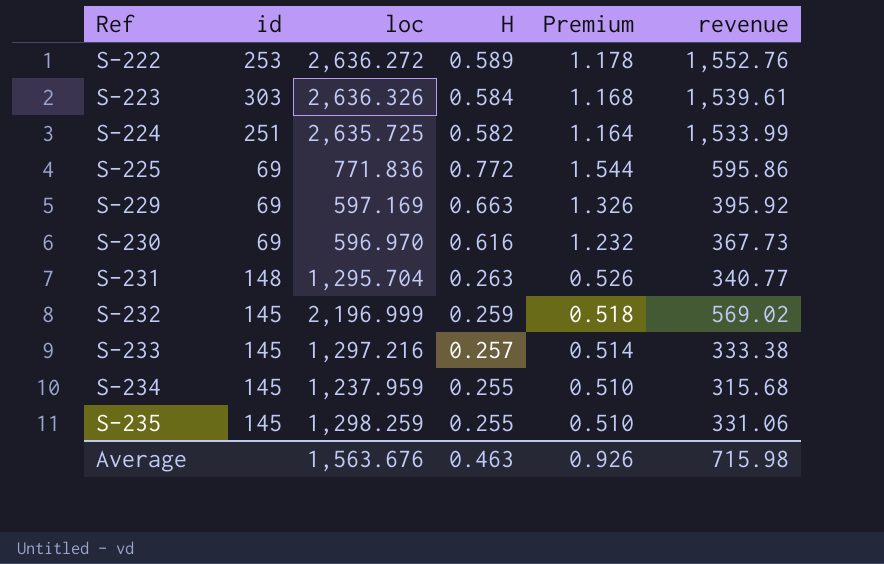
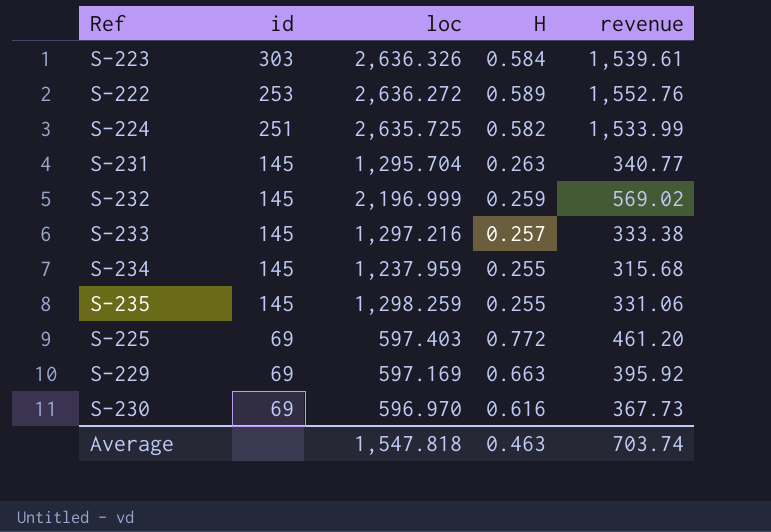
row order: Ref ascending -> id descending
column Premium | formula: [H] * 2 -> none
S-231 | id: 148 -> 145
S-225 | loc: 771.836 -> 597.403
S-225 | revenue: 595.86 -> 461.20
Average | loc: 1,563.676 -> 1,547.818
Average | revenue: 715.98 -> 703.74

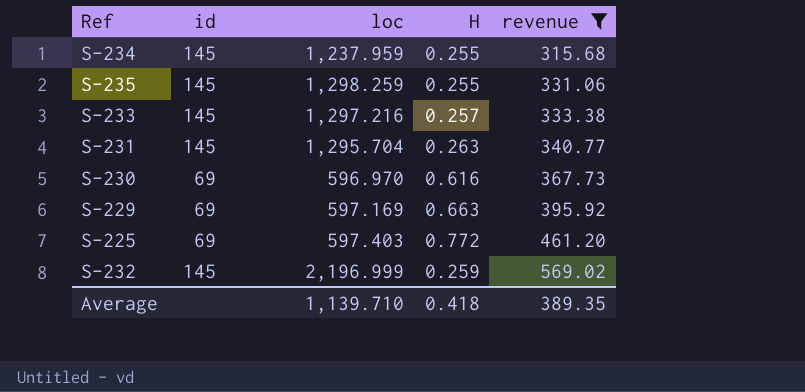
filter: none -> revenue <= 569.02
row order: id descending -> revenue ascending
Average | loc: 1,547.818 -> 1,139.710
Average | H: 0.463 -> 0.418
Average | revenue: 703.74 -> 389.35

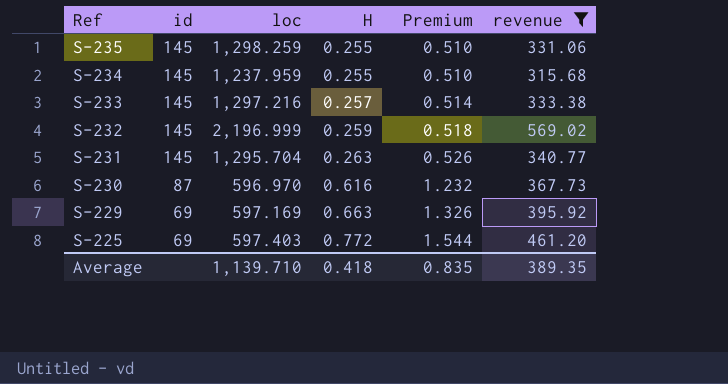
row order: revenue ascending -> Ref descending
column Premium | formula: none -> [H] * 2
S-230 | id: 69 -> 87

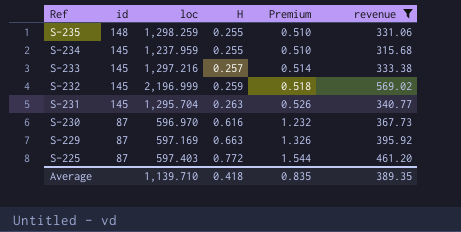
S-235 | id: 145 -> 148
S-229 | id: 69 -> 87
S-225 | id: 69 -> 87

